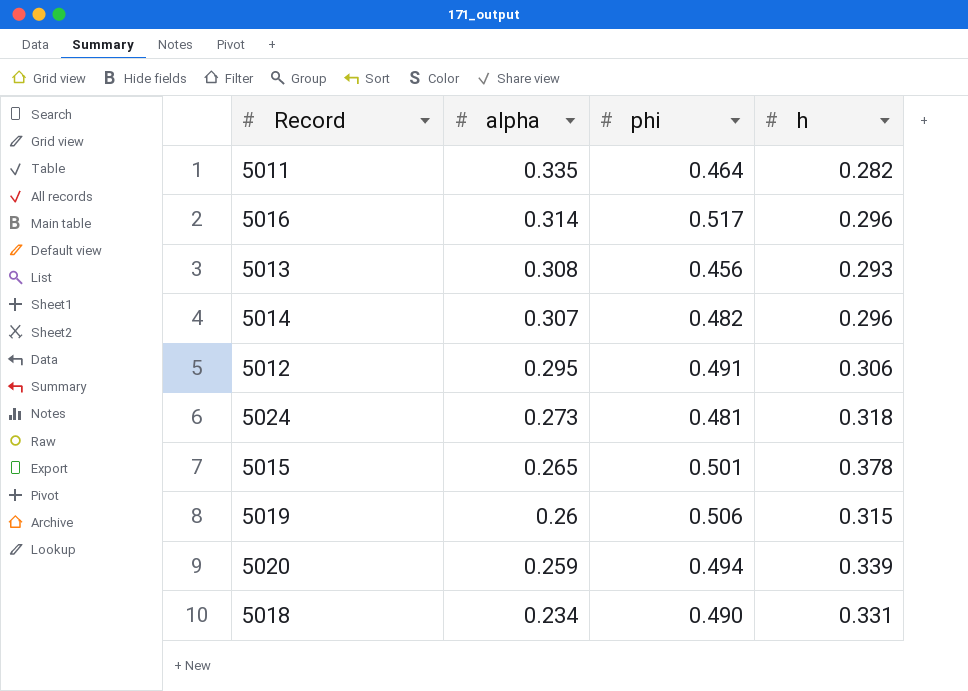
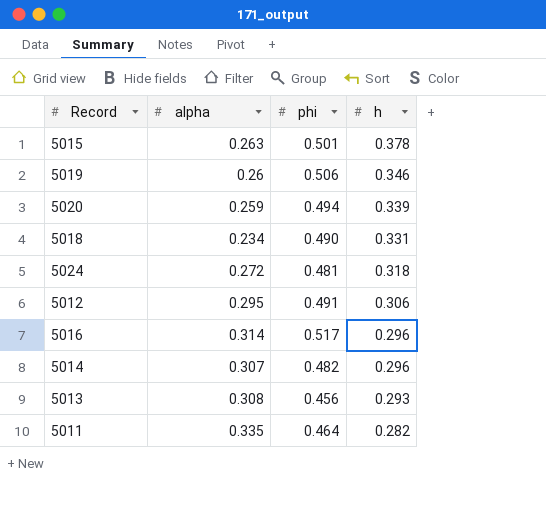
row order: alpha descending -> h descending
5015 | alpha: 0.265 -> 0.263
5019 | h: 0.315 -> 0.346
5024 | alpha: 0.273 -> 0.272

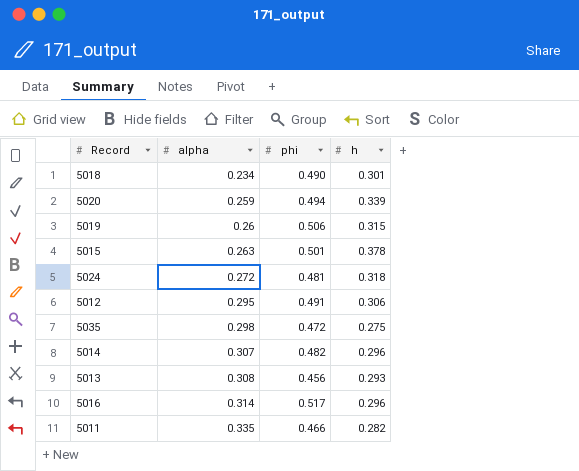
row order: h descending -> alpha ascending
5018 | h: 0.331 -> 0.301
5019 | h: 0.346 -> 0.315
row 5035: none -> 0.298 | 0.472 | 0.275
5011 | phi: 0.464 -> 0.466

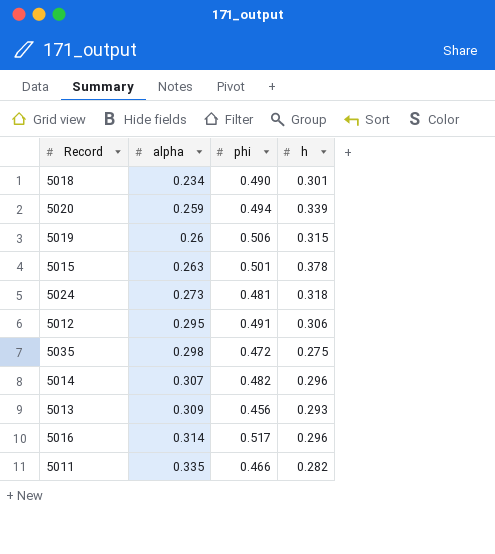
5024 | alpha: 0.272 -> 0.273
5013 | alpha: 0.308 -> 0.309

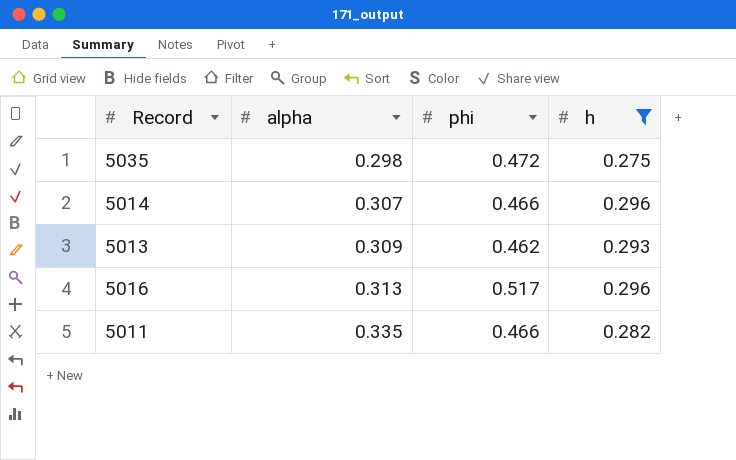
filter: none -> h <= 0.296
5014 | phi: 0.482 -> 0.466
5013 | phi: 0.456 -> 0.462
5016 | alpha: 0.314 -> 0.313

